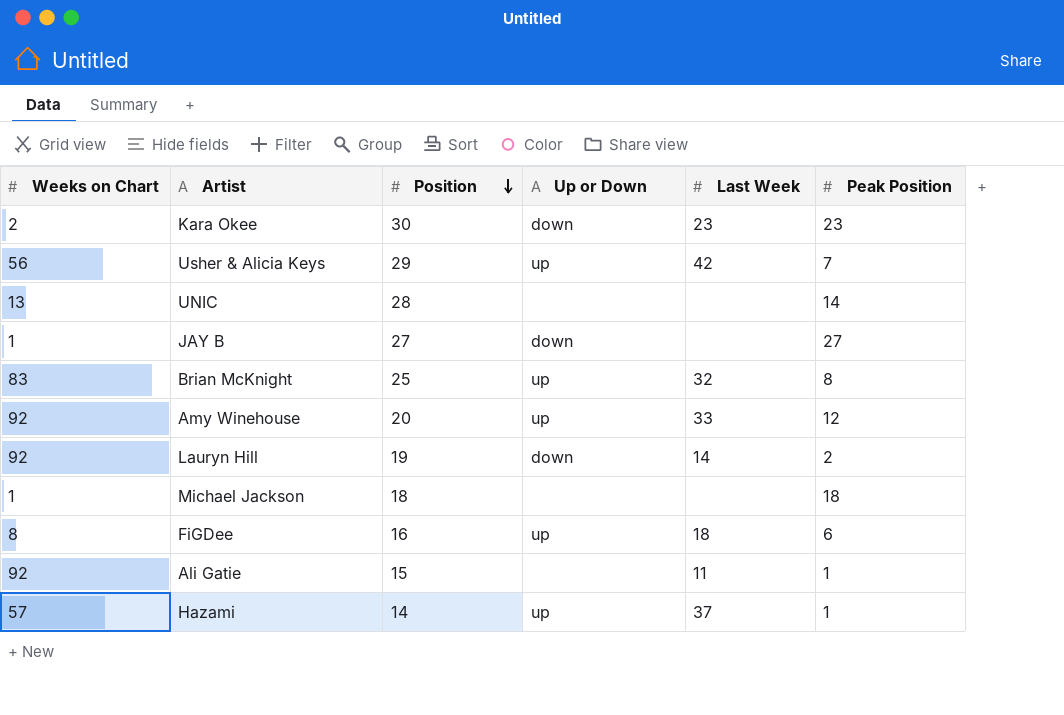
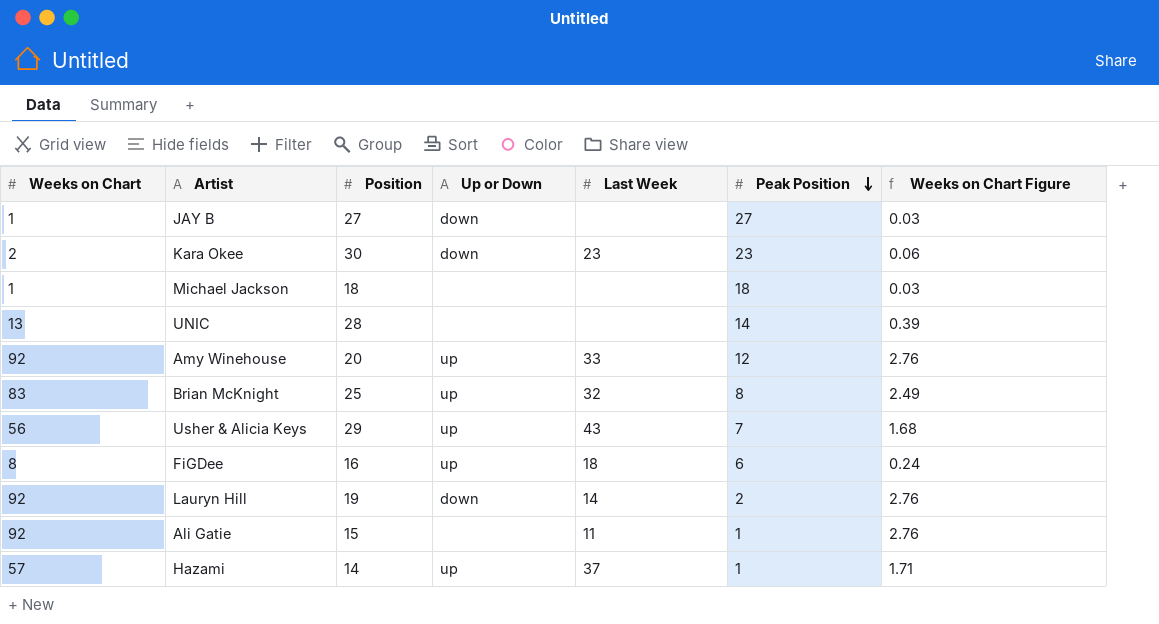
row order: Position descending -> Peak Position descending
column Weeks on Chart Figure | formula: none -> [Weeks on Chart] * 0.03
Usher & Alicia Keys | Last Week: 42 -> 43

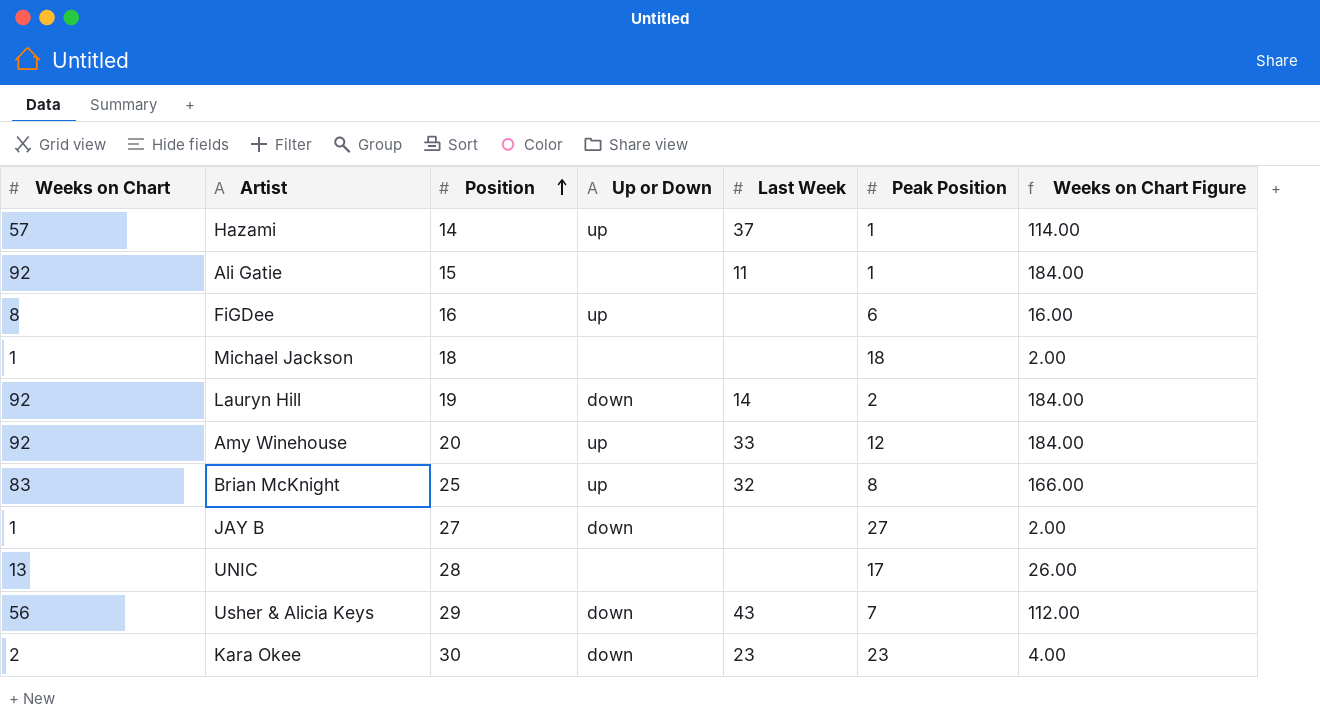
row order: Peak Position descending -> Position ascending
column Weeks on Chart Figure | formula: [Weeks on Chart] * 0.03 -> [Weeks on Chart] * 2
FiGDee | Last Week: 18 -> none
UNIC | Peak Position: 14 -> 17
Usher & Alicia Keys | Up or Down: up -> down

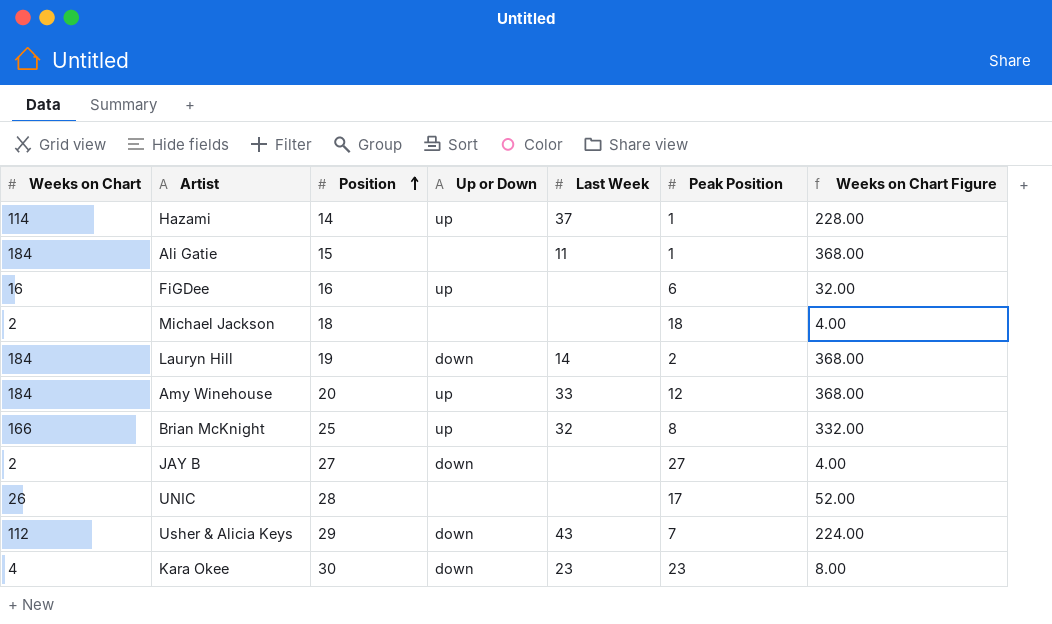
Hazami | Weeks on Chart: 57 -> 114
Hazami | Weeks on Chart Figure: 114.00 -> 228.00
Ali Gatie | Weeks on Chart: 92 -> 184
Ali Gatie | Weeks on Chart Figure: 184.00 -> 368.00
FiGDee | Weeks on Chart: 8 -> 16
FiGDee | Weeks on Chart Figure: 16.00 -> 32.00
Michael Jackson | Weeks on Chart: 1 -> 2
Michael Jackson | Weeks on Chart Figure: 2.00 -> 4.00
Lauryn Hill | Weeks on Chart: 92 -> 184
Lauryn Hill | Weeks on Chart Figure: 184.00 -> 368.00
Amy Winehouse | Weeks on Chart: 92 -> 184
Amy Winehouse | Weeks on Chart Figure: 184.00 -> 368.00
Brian McKnight | Weeks on Chart: 83 -> 166
Brian McKnight | Weeks on Chart Figure: 166.00 -> 332.00
JAY B | Weeks on Chart: 1 -> 2
JAY B | Weeks on Chart Figure: 2.00 -> 4.00
UNIC | Weeks on Chart: 13 -> 26
UNIC | Weeks on Chart Figure: 26.00 -> 52.00
Usher & Alicia Keys | Weeks on Chart: 56 -> 112
Usher & Alicia Keys | Weeks on Chart Figure: 112.00 -> 224.00
Kara Okee | Weeks on Chart: 2 -> 4
Kara Okee | Weeks on Chart Figure: 4.00 -> 8.00

